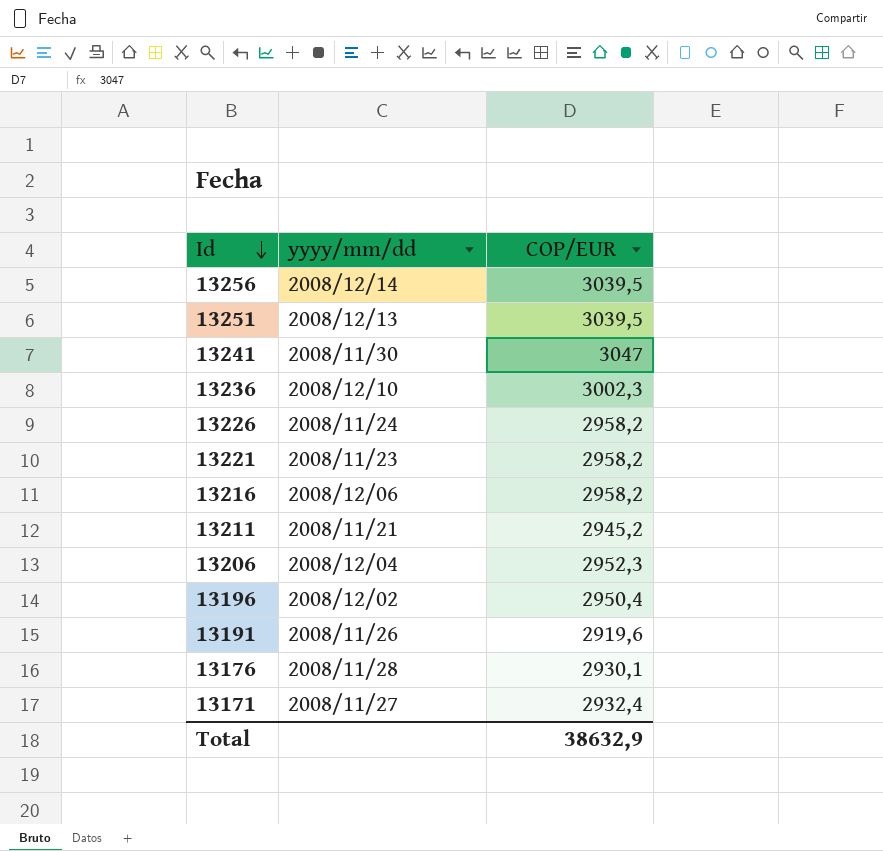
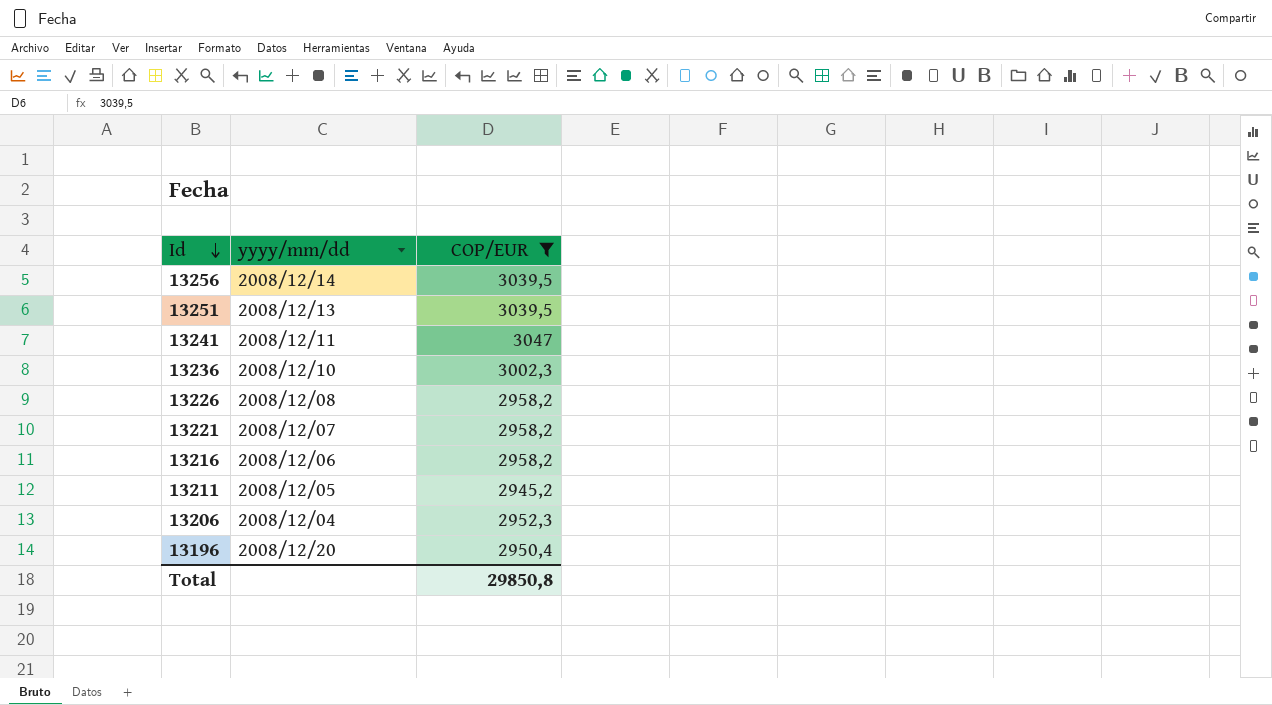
filter: none -> COP/EUR >= 2945,2
13241 | yyyy/mm/dd: 2008/11/30 -> 2008/12/11
13226 | yyyy/mm/dd: 2008/11/24 -> 2008/12/08
13221 | yyyy/mm/dd: 2008/11/23 -> 2008/12/07
13211 | yyyy/mm/dd: 2008/11/21 -> 2008/12/05
13196 | yyyy/mm/dd: 2008/12/02 -> 2008/12/20
Total | COP/EUR: 38632,9 -> 29850,8

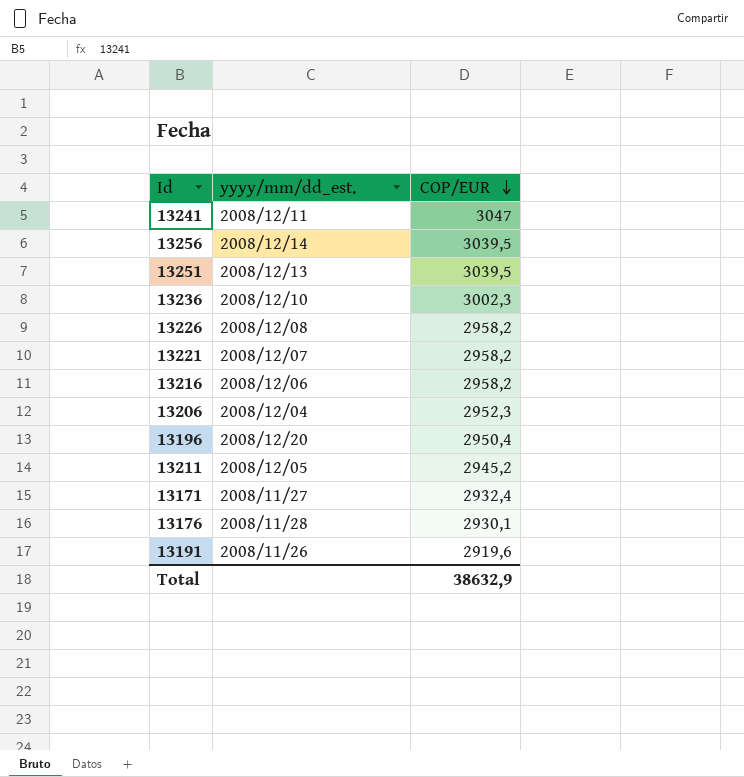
filter: COP/EUR >= 2945,2 -> none
row order: Id descending -> COP/EUR descending
column name: yyyy/mm/dd -> yyyy/mm/dd_est.
Total | COP/EUR: 29850,8 -> 38632,9

